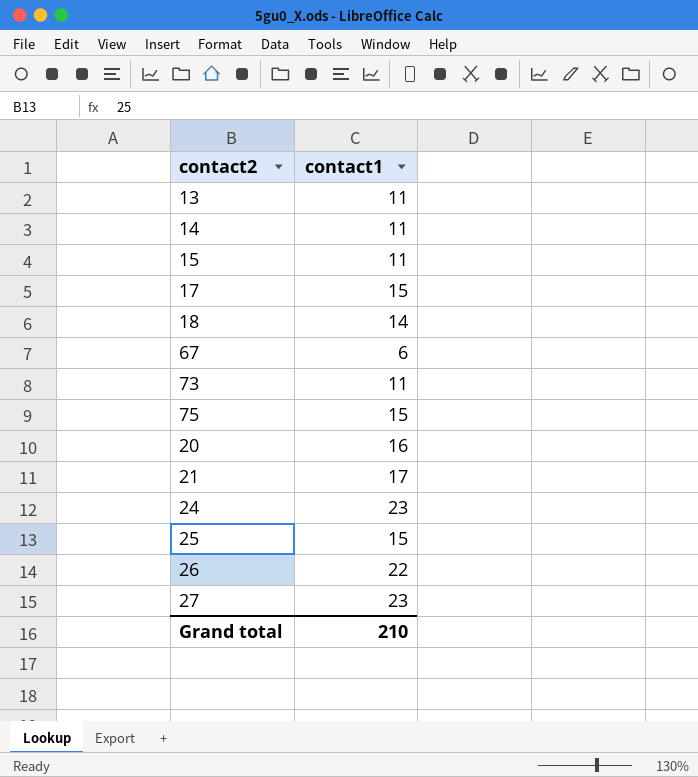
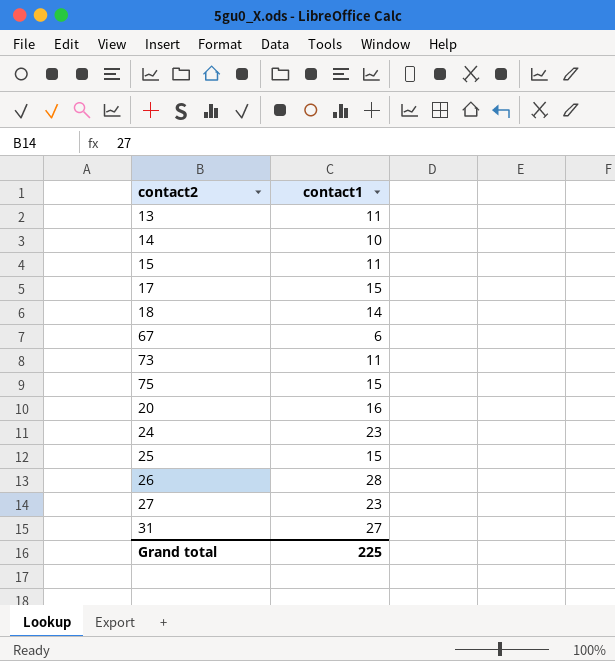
row 21: 17 -> none
14 | contact1: 11 -> 10
26 | contact1: 22 -> 28
row 31: none -> 27
Grand total | contact1: 210 -> 225

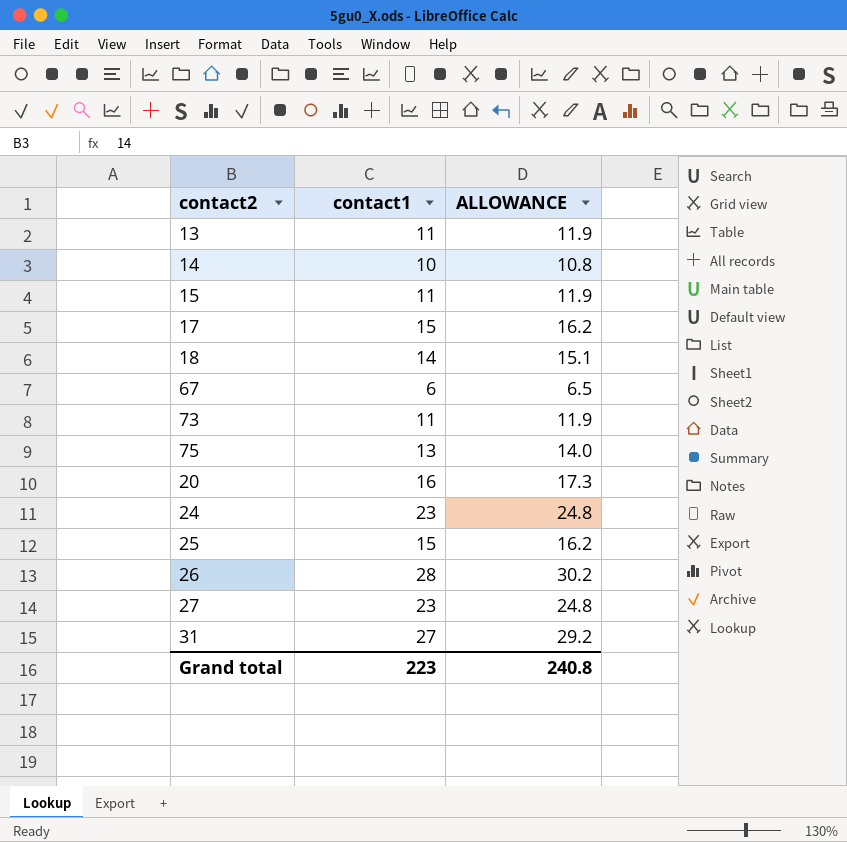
column ALLOWANCE | formula: none -> [contact1] * 1.08
75 | contact1: 15 -> 13
Grand total | contact1: 225 -> 223

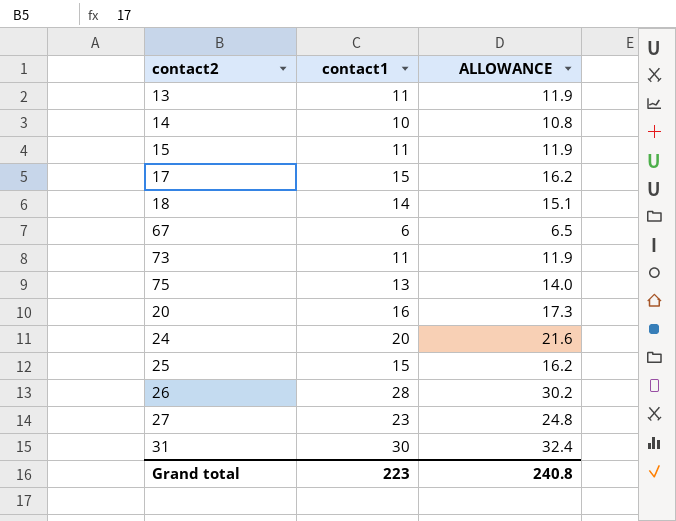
24 | contact1: 23 -> 20
24 | ALLOWANCE: 24.8 -> 21.6
31 | contact1: 27 -> 30
31 | ALLOWANCE: 29.2 -> 32.4

